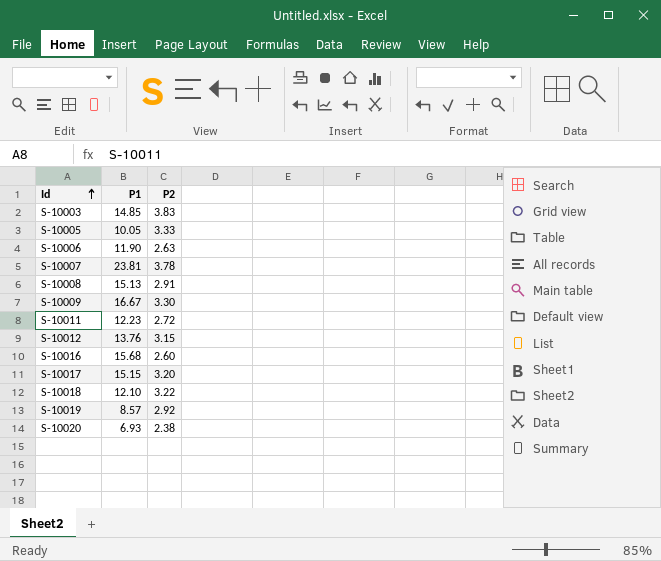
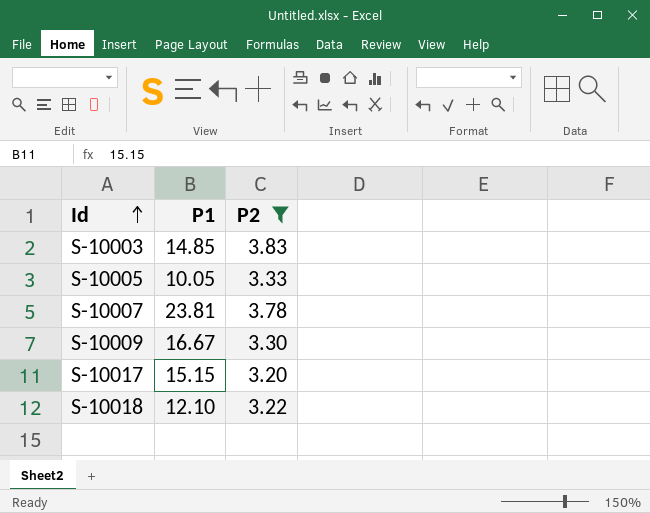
filter: none -> P2 >= 3.20

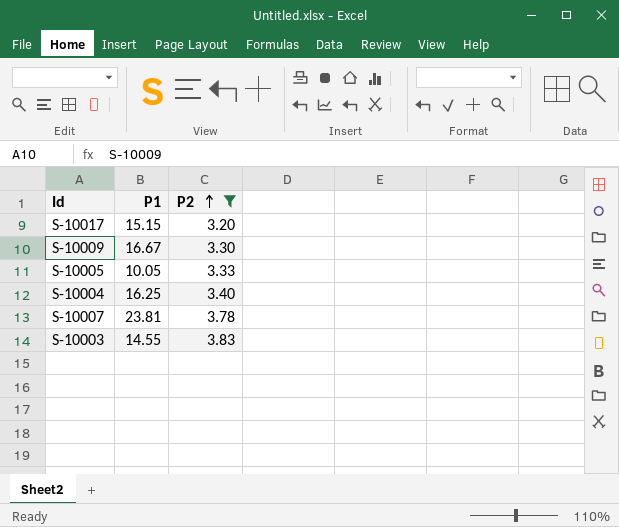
row order: Id ascending -> P2 ascending
row S-10018: 12.10 | 3.22 -> none
row S-10004: none -> 16.25 | 3.40
S-10003 | P1: 14.85 -> 14.55

